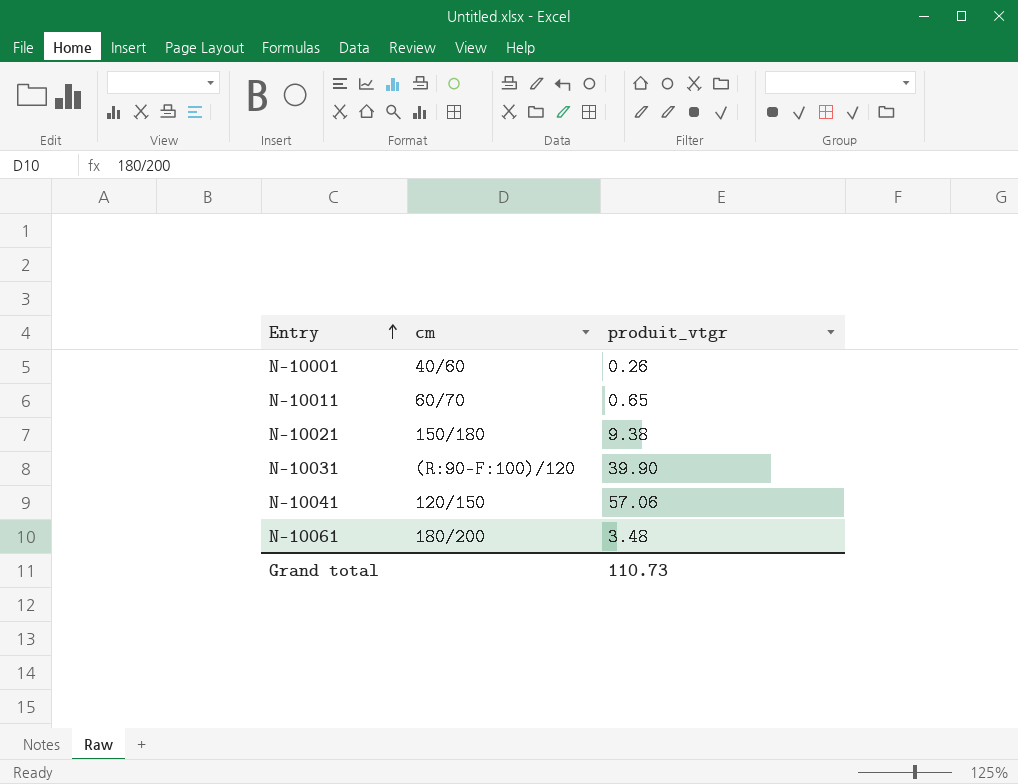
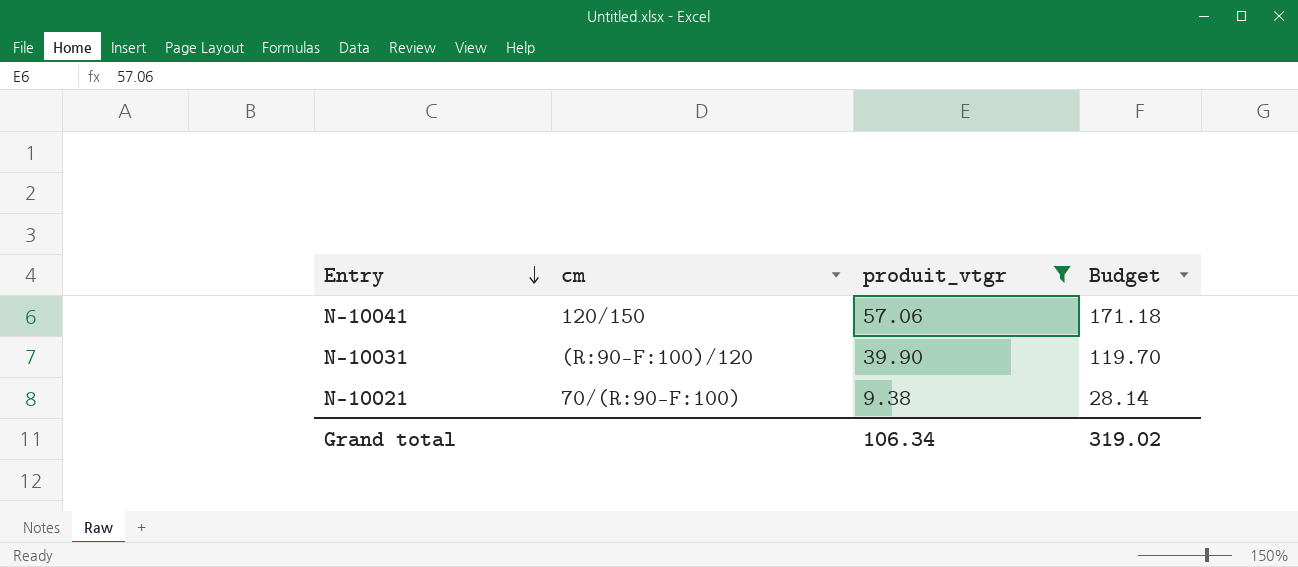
filter: none -> produit_vtgr >= 9.38
row order: Entry ascending -> Entry descending
column Budget | formula: none -> [produit_vtgr] * 3
N-10021 | cm: 150/180 -> 70/(R:90-F:100)
Grand total | produit_vtgr: 110.73 -> 106.34

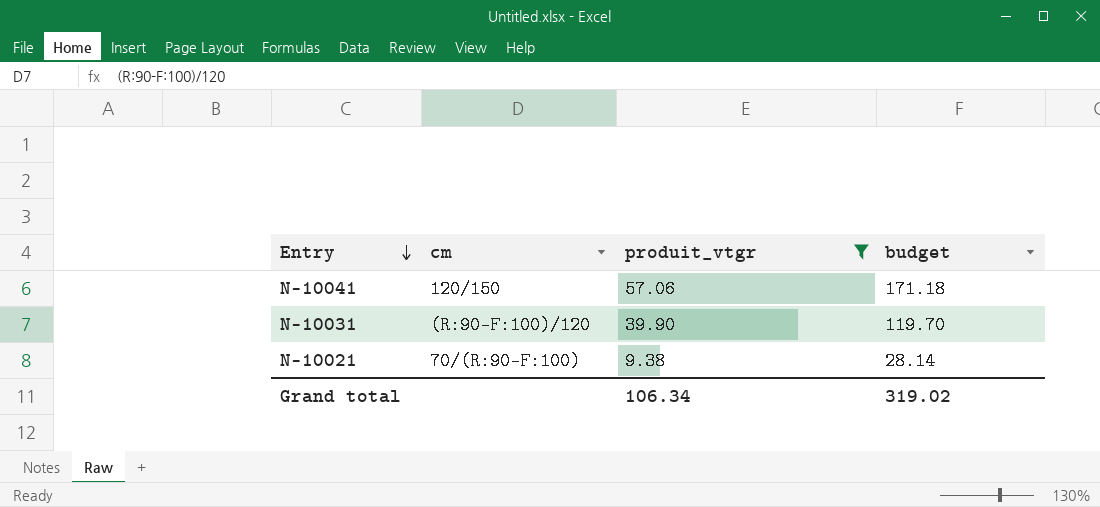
column name: Budget -> budget

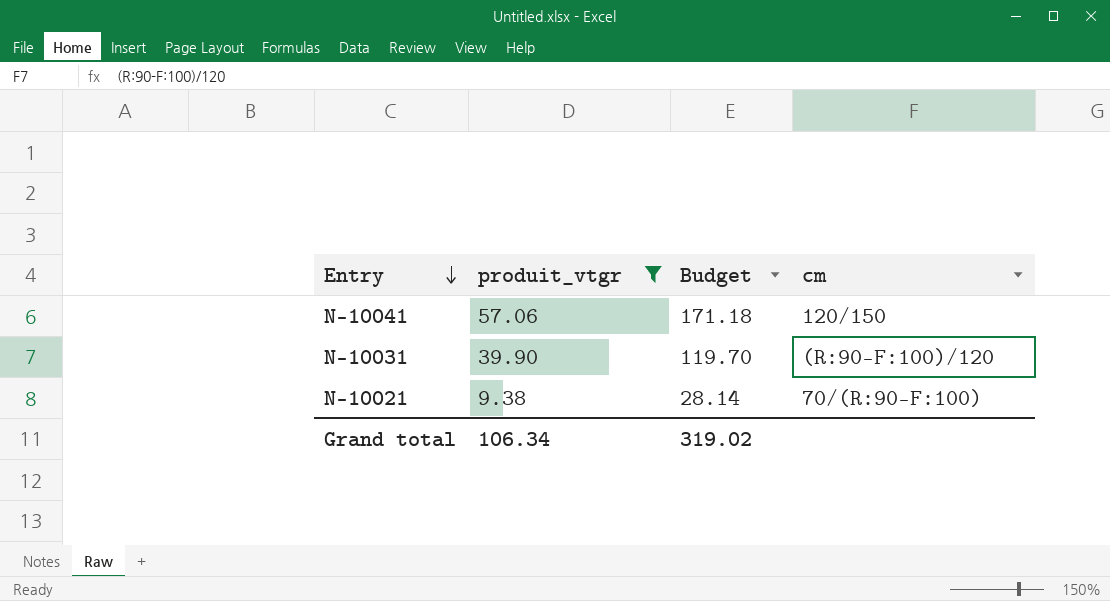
column name: budget -> Budget
column cm | position: 2 -> 4

